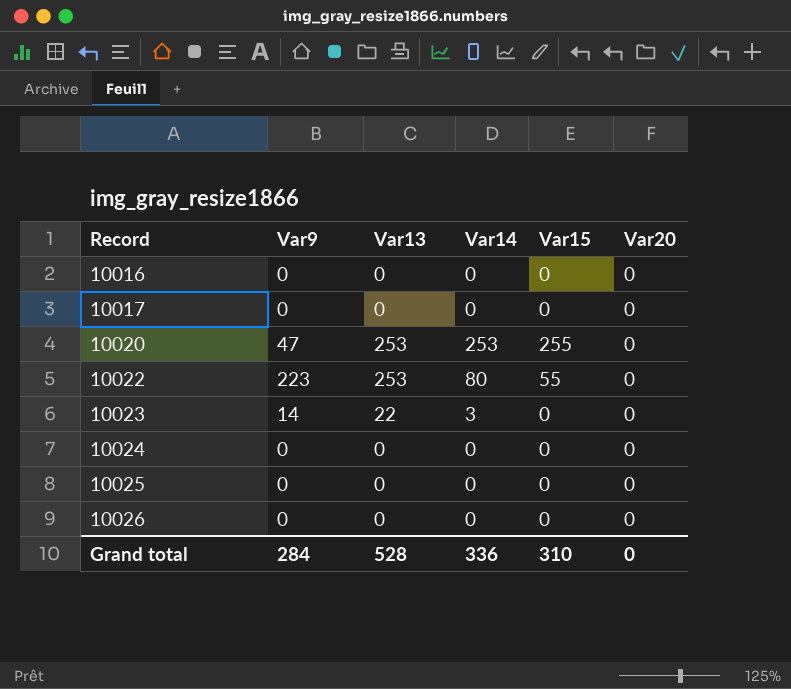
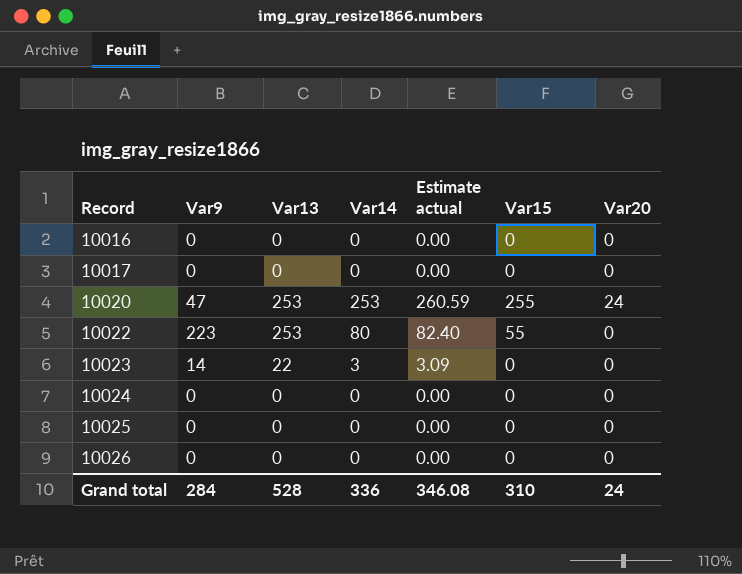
column Estimate actual | formula: none -> [Var14] * 1.03
10020 | Var20: 0 -> 24
Grand total | Var20: 0 -> 24

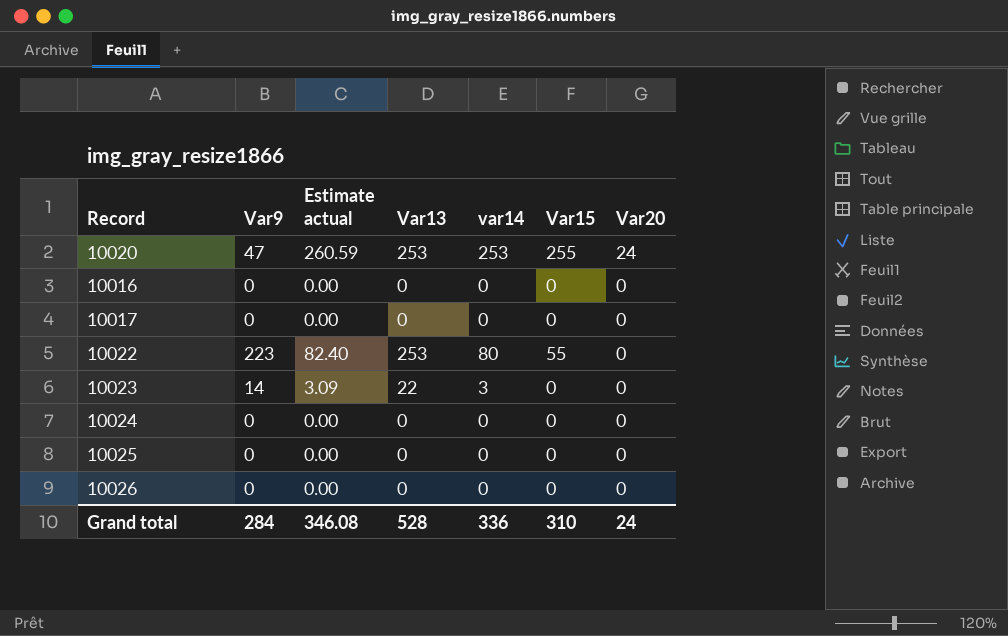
row order: Record ascending -> Var20 descending
column Estimate actual | position: 5 -> 3
column name: Var14 -> var14

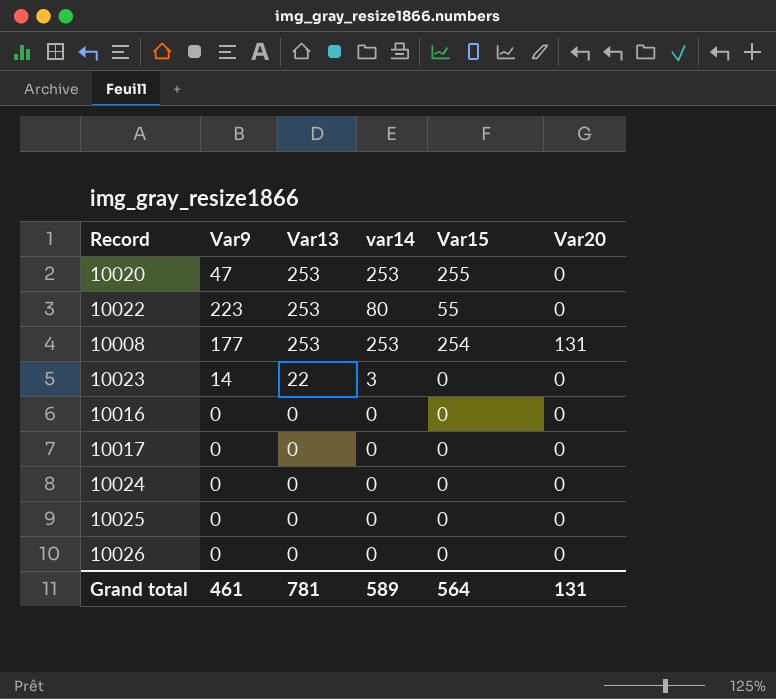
row order: Var20 descending -> Var13 descending
column Estimate actual | formula: [var14] * 1.03 -> none
10020 | Var20: 24 -> 0
row 10008: none -> 177 | 253 | 253 | 254 | 131
Grand total | Var9: 284 -> 461
Grand total | Var13: 528 -> 781
Grand total | var14: 336 -> 589
Grand total | Var15: 310 -> 564
Grand total | Var20: 24 -> 131

